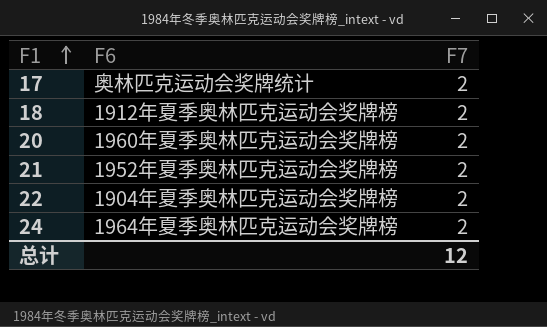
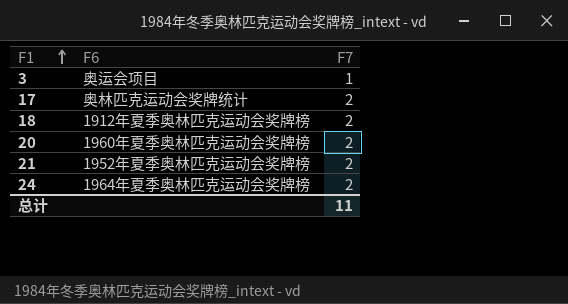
row 22: 1904年夏季奥林匹克运动会奖牌榜 | 2 -> none
row 3: none -> 奥运会项目 | 1
总计 | F7: 12 -> 11

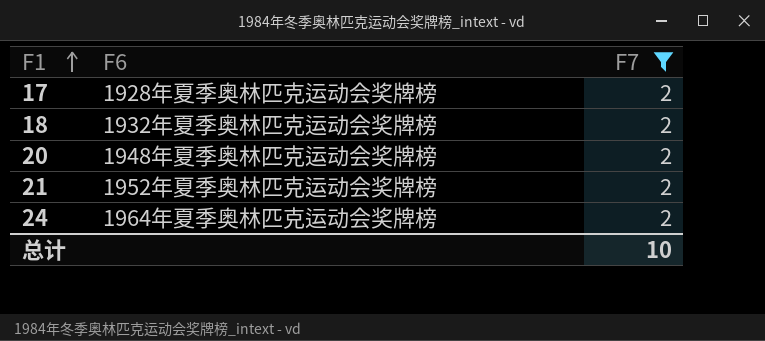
filter: none -> F7 = 2
17 | F6: 奥林匹克运动会奖牌统计 -> 1928年夏季奥林匹克运动会奖牌榜
18 | F6: 1912年夏季奥林匹克运动会奖牌榜 -> 1932年夏季奥林匹克运动会奖牌榜
20 | F6: 1960年夏季奥林匹克运动会奖牌榜 -> 1948年夏季奥林匹克运动会奖牌榜
总计 | F7: 11 -> 10

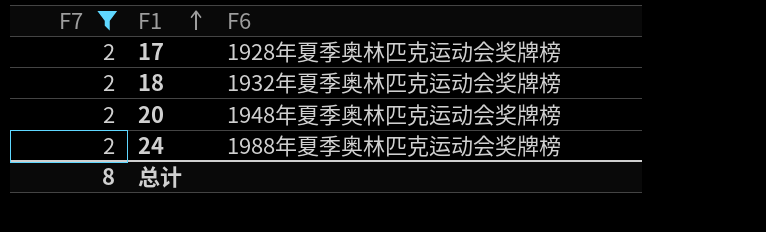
column F7 | position: 3 -> 1
row 21: 1952年夏季奥林匹克运动会奖牌榜 | 2 -> none
24 | F6: 1964年夏季奥林匹克运动会奖牌榜 -> 1988年夏季奥林匹克运动会奖牌榜
总计 | F7: 10 -> 8

